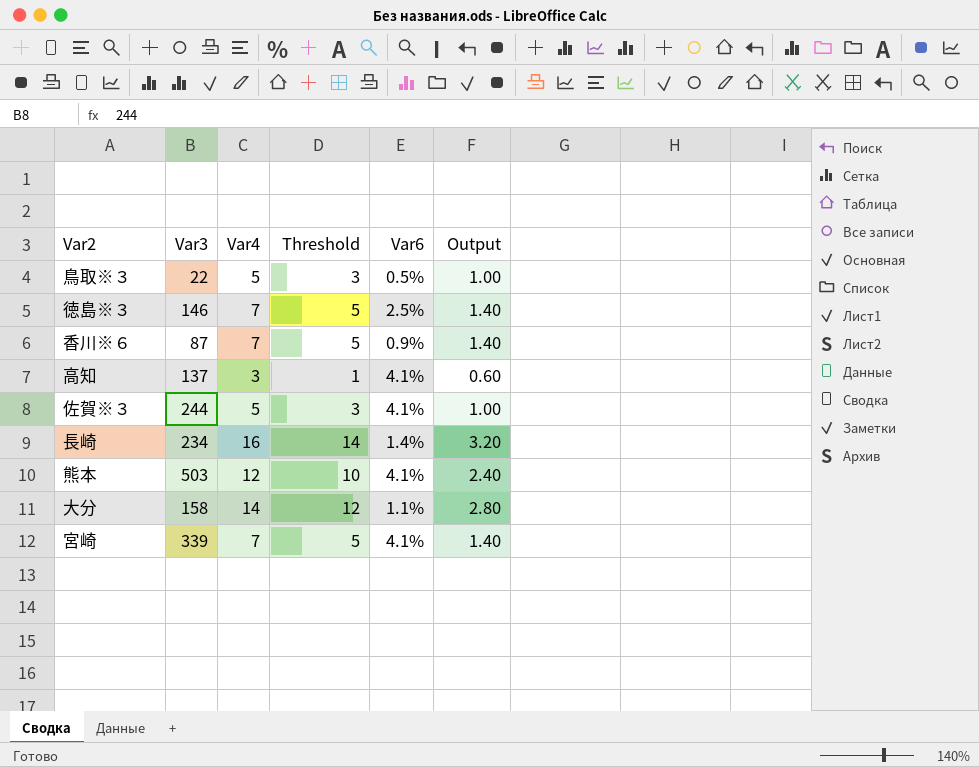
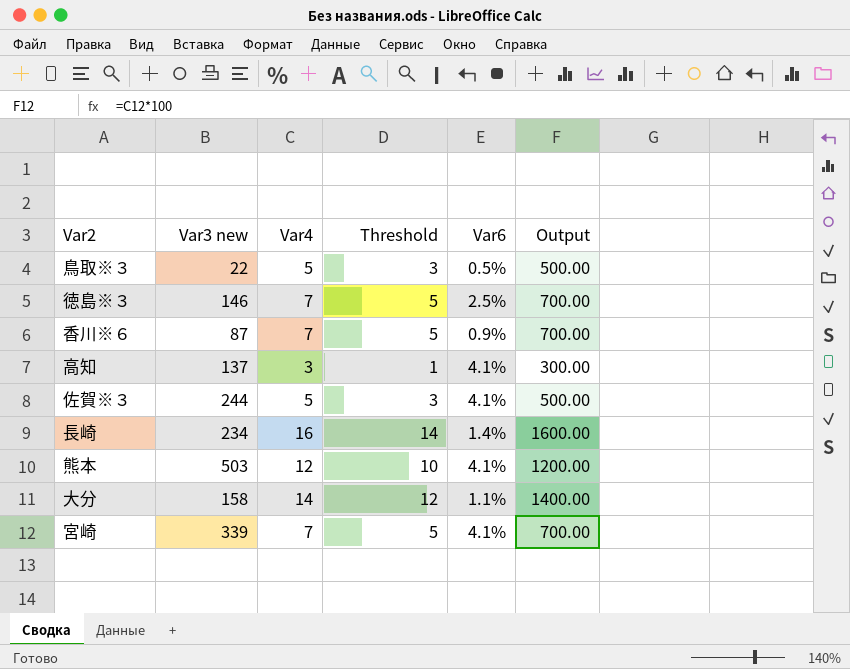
column name: Var3 -> Var3 new
column Output | formula: [Var4] * 0.2 -> [Var4] * 100

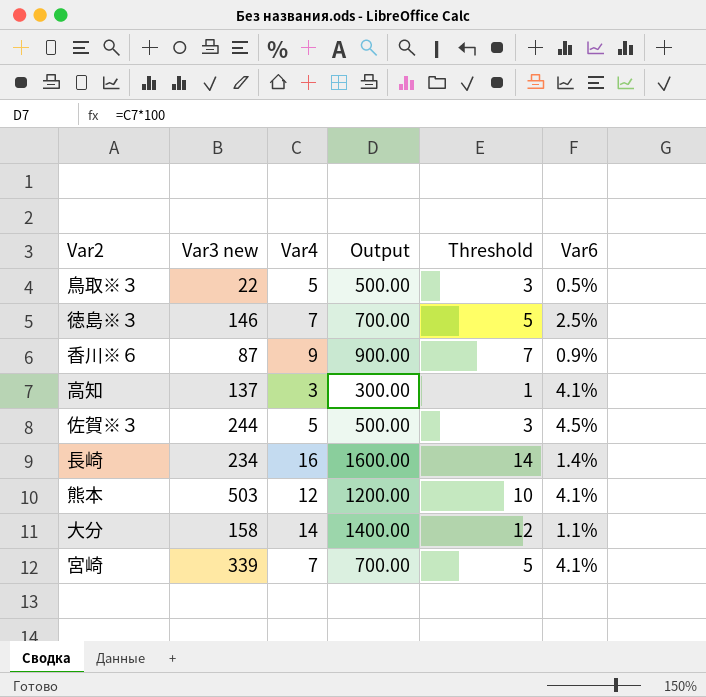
column Output | position: 6 -> 4
香川※６ | Var4: 7 -> 9
香川※６ | Output: 700.00 -> 900.00
香川※６ | Threshold: 5 -> 7
佐賀※３ | Var6: 4.1% -> 4.5%

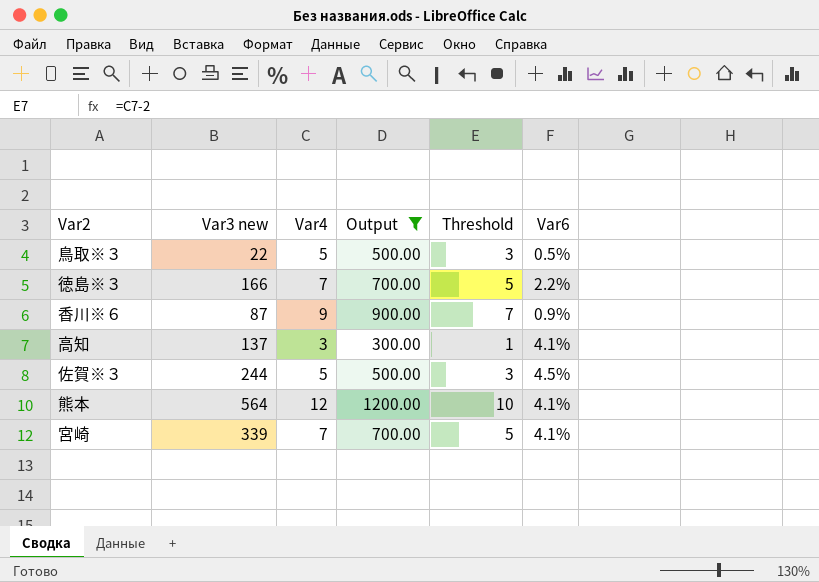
filter: none -> Output <= 1200.00
徳島※３ | Var3 new: 146 -> 166
徳島※３ | Var6: 2.5% -> 2.2%
熊本 | Var3 new: 503 -> 564

